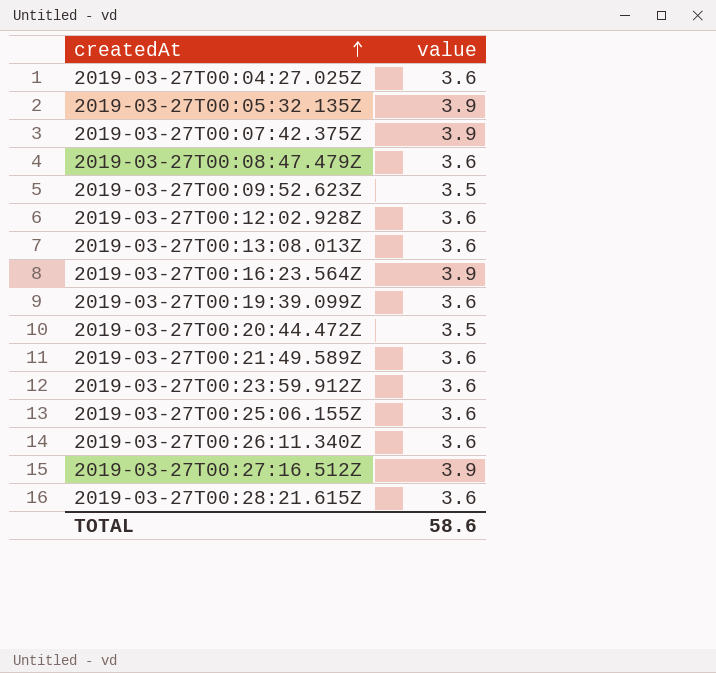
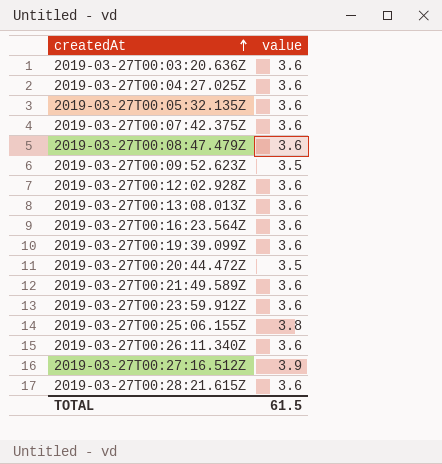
row 2019-03-27T00:03:20.636Z: none -> 3.6
2019-03-27T00:05:32.135Z | value: 3.9 -> 3.6
2019-03-27T00:07:42.375Z | value: 3.9 -> 3.6
2019-03-27T00:16:23.564Z | value: 3.9 -> 3.6
2019-03-27T00:25:06.155Z | value: 3.6 -> 3.8
TOTAL | value: 58.6 -> 61.5

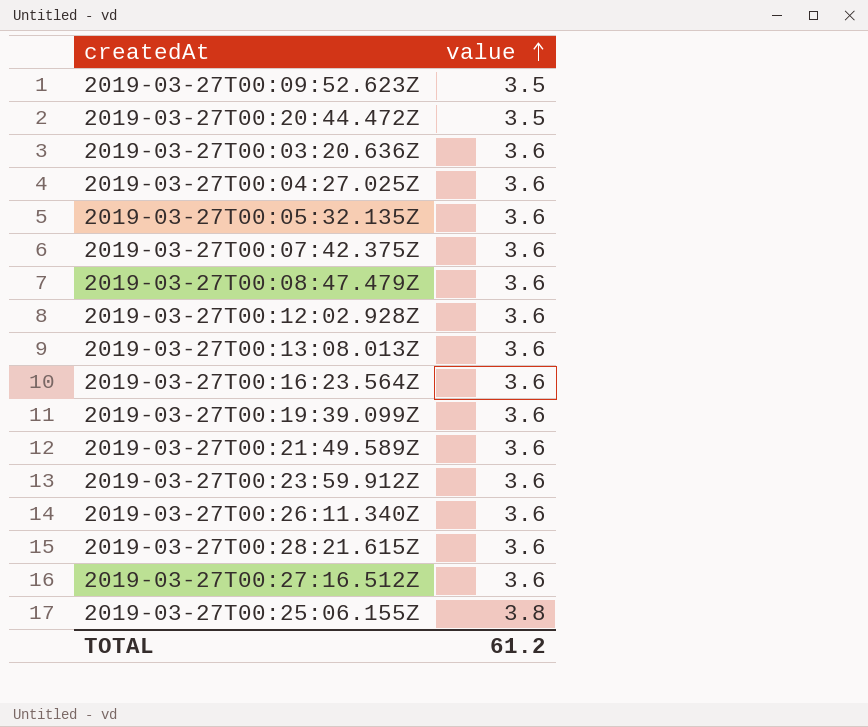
row order: createdAt ascending -> value ascending
2019-03-27T00:27:16.512Z | value: 3.9 -> 3.6
TOTAL | value: 61.5 -> 61.2

